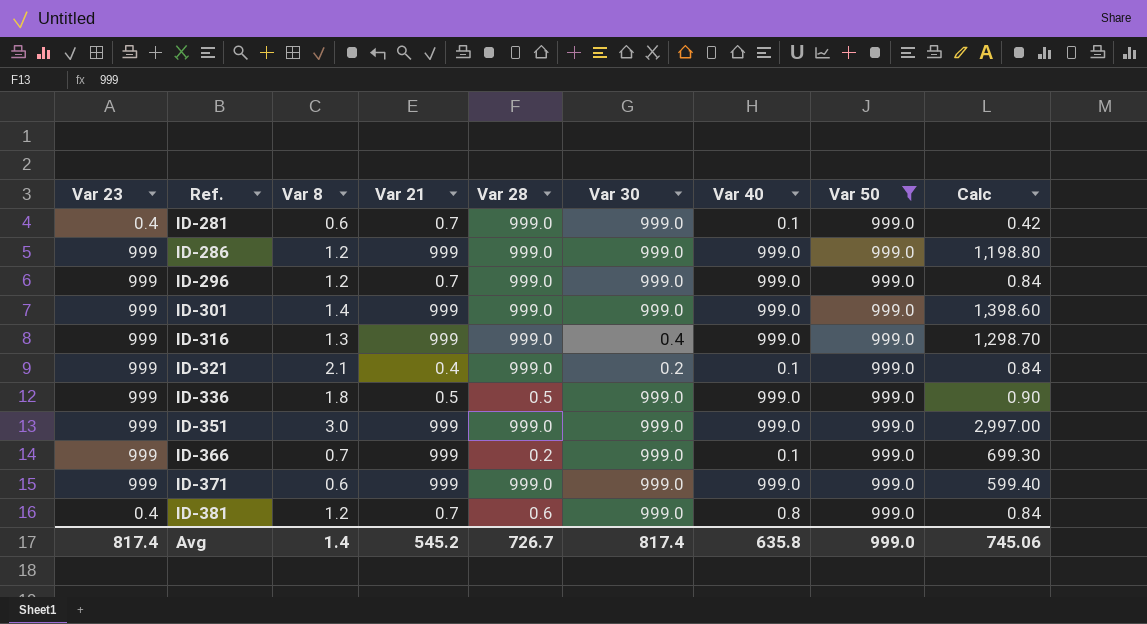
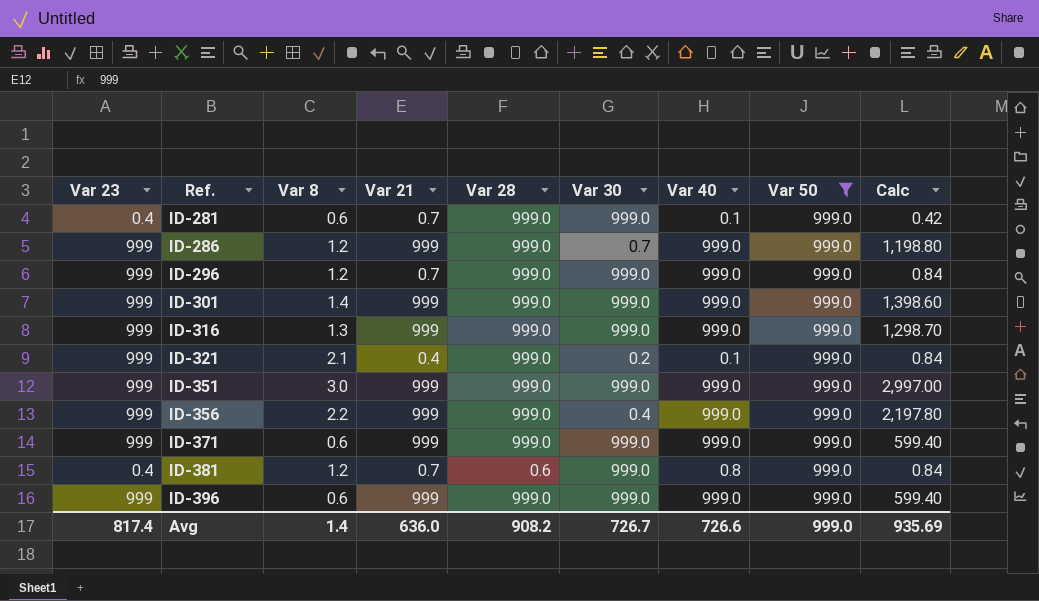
row ID-336: 999 | 1.8 | 0.5 | 0.5 | 999.0 | 999.0 | 999.0 | 0.90 -> none
row ID-366: 999 | 0.7 | 999 | 0.2 | 999.0 | 0.1 | 999.0 | 699.30 -> none
ID-286 | Var 30: 999.0 -> 0.7
ID-316 | Var 30: 0.4 -> 999.0
row ID-356: none -> 999 | 2.2 | 999 | 999.0 | 0.4 | 999.0 | 999.0 | 2,197.80
row ID-396: none -> 999 | 0.6 | 999 | 999.0 | 999.0 | 999.0 | 999.0 | 599.40
Avg | Var 21: 545.2 -> 636.0
Avg | Var 28: 726.7 -> 908.2
Avg | Var 30: 817.4 -> 726.7
Avg | Var 40: 635.8 -> 726.6
Avg | Calc: 745.06 -> 935.69

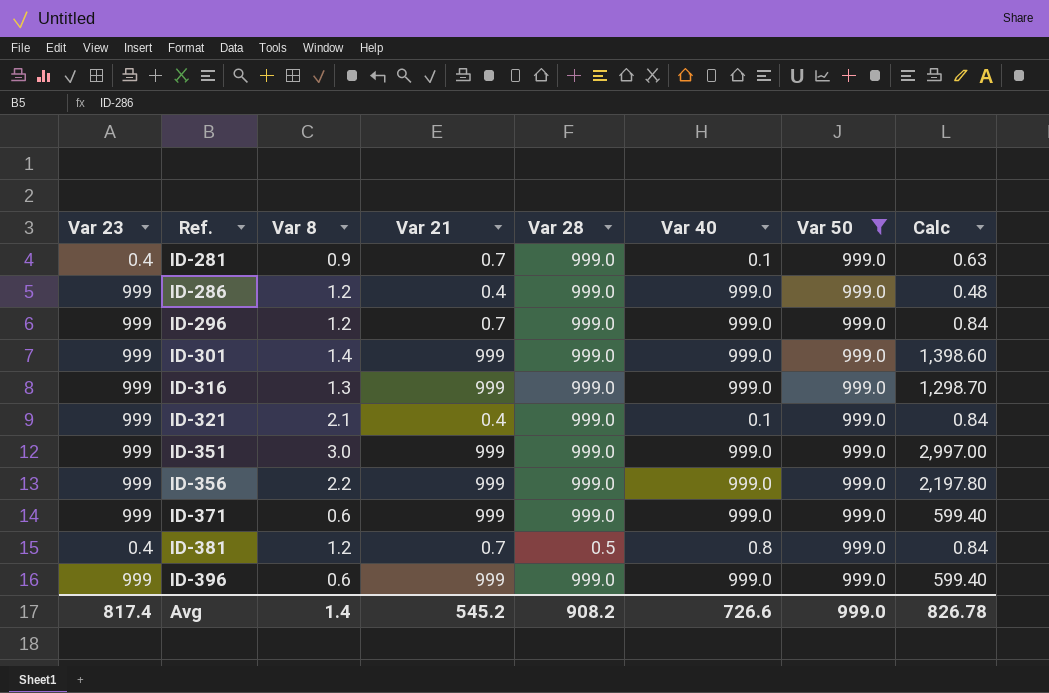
column Var 30 | position: 6 -> none
ID-281 | Var 8: 0.6 -> 0.9
ID-281 | Calc: 0.42 -> 0.63
ID-286 | Var 21: 999 -> 0.4
ID-286 | Calc: 1,198.80 -> 0.48
ID-381 | Var 28: 0.6 -> 0.5
Avg | Var 21: 636.0 -> 545.2
Avg | Calc: 935.69 -> 826.78

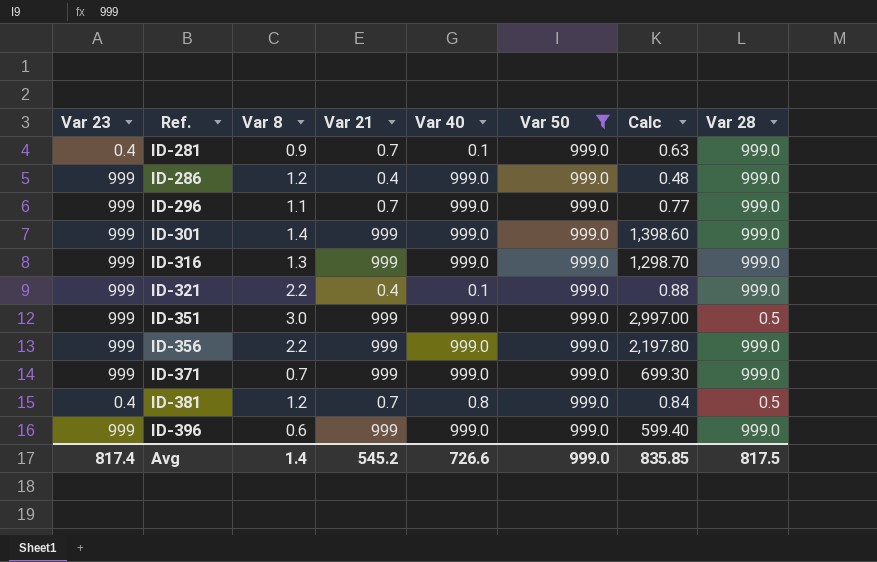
column Var 28 | position: 5 -> 8
ID-296 | Var 8: 1.2 -> 1.1
ID-296 | Calc: 0.84 -> 0.77
ID-321 | Var 8: 2.1 -> 2.2
ID-321 | Calc: 0.84 -> 0.88
ID-351 | Var 28: 999.0 -> 0.5
ID-371 | Var 8: 0.6 -> 0.7
ID-371 | Calc: 599.40 -> 699.30
Avg | Calc: 826.78 -> 835.85
Avg | Var 28: 908.2 -> 817.5

